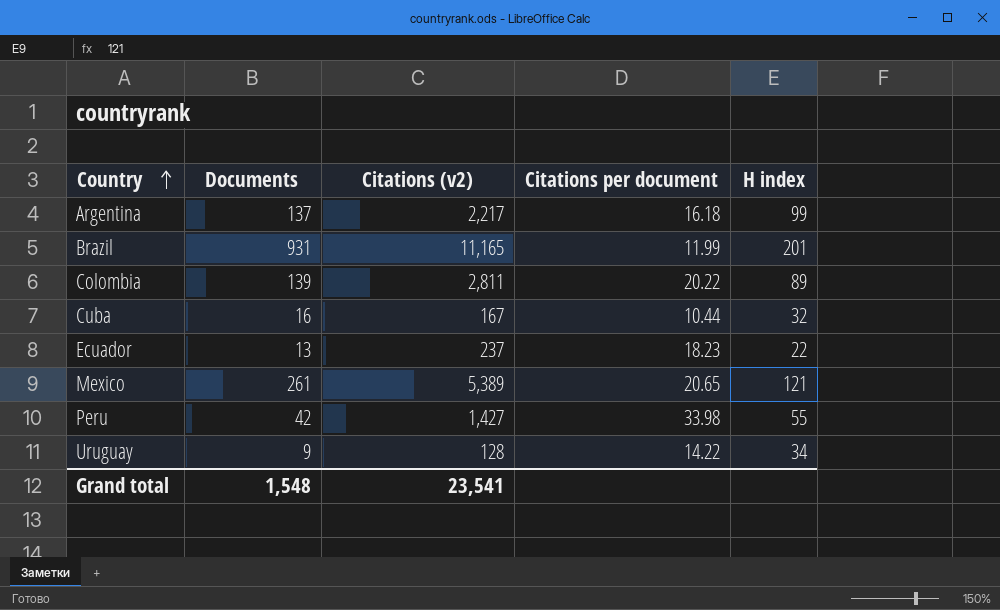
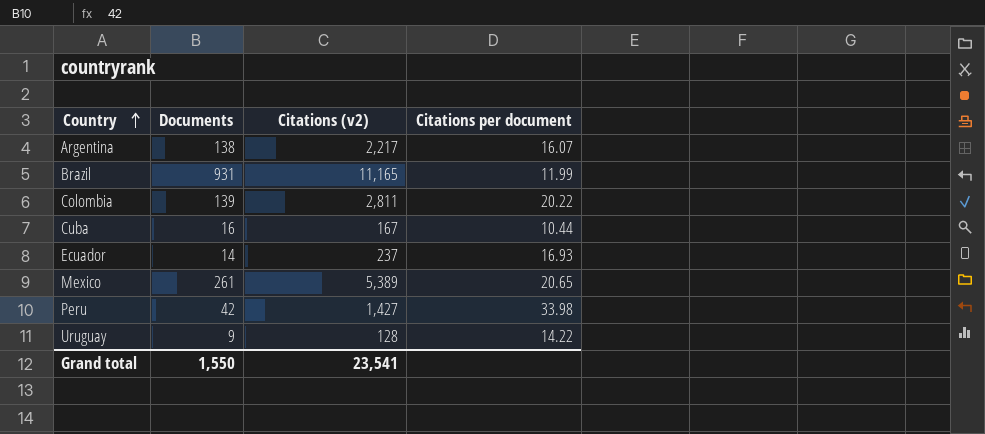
column H index | position: 5 -> none
Argentina | Documents: 137 -> 138
Argentina | Citations per document: 16.18 -> 16.07
Ecuador | Documents: 13 -> 14
Ecuador | Citations per document: 18.23 -> 16.93
Grand total | Documents: 1,548 -> 1,550

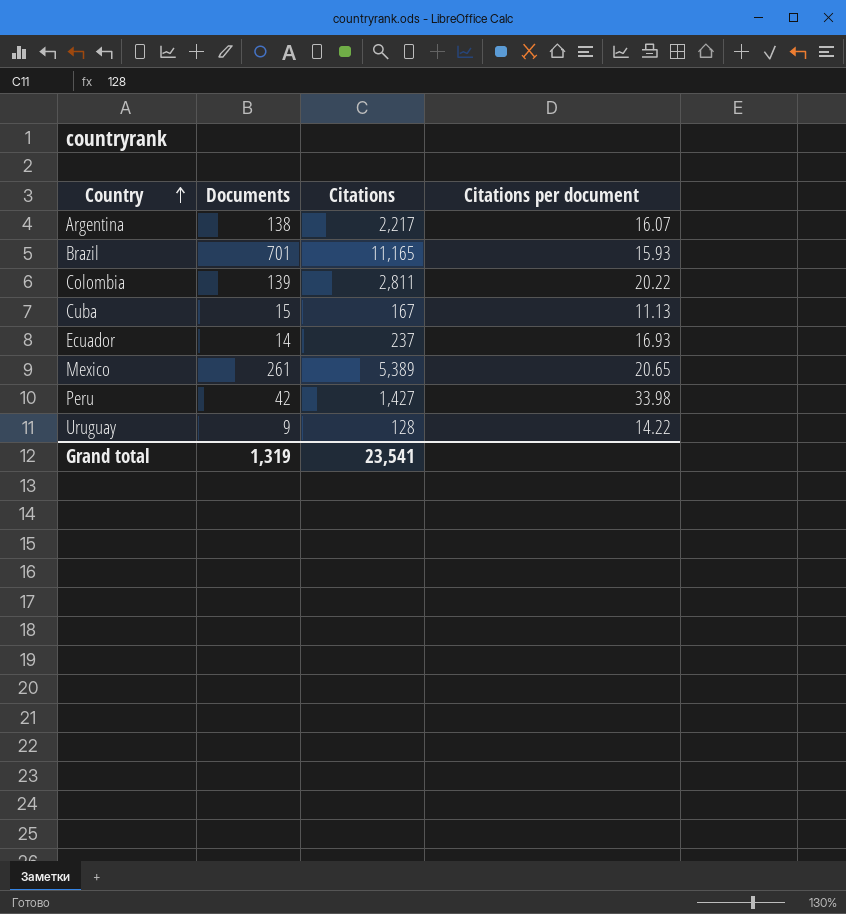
column name: Citations (v2) -> Citations
Brazil | Documents: 931 -> 701
Brazil | Citations per document: 11.99 -> 15.93
Cuba | Documents: 16 -> 15
Cuba | Citations per document: 10.44 -> 11.13
Grand total | Documents: 1,550 -> 1,319

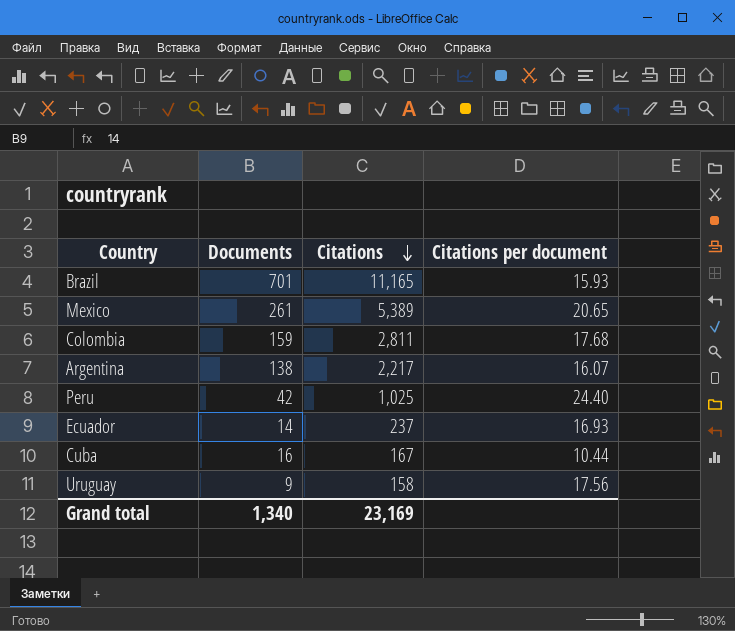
row order: Country ascending -> Citations descending
Colombia | Documents: 139 -> 159
Colombia | Citations per document: 20.22 -> 17.68
Peru | Citations: 1,427 -> 1,025
Peru | Citations per document: 33.98 -> 24.40
Cuba | Documents: 15 -> 16
Cuba | Citations per document: 11.13 -> 10.44
Uruguay | Citations: 128 -> 158
Uruguay | Citations per document: 14.22 -> 17.56
Grand total | Documents: 1,319 -> 1,340
Grand total | Citations: 23,541 -> 23,169

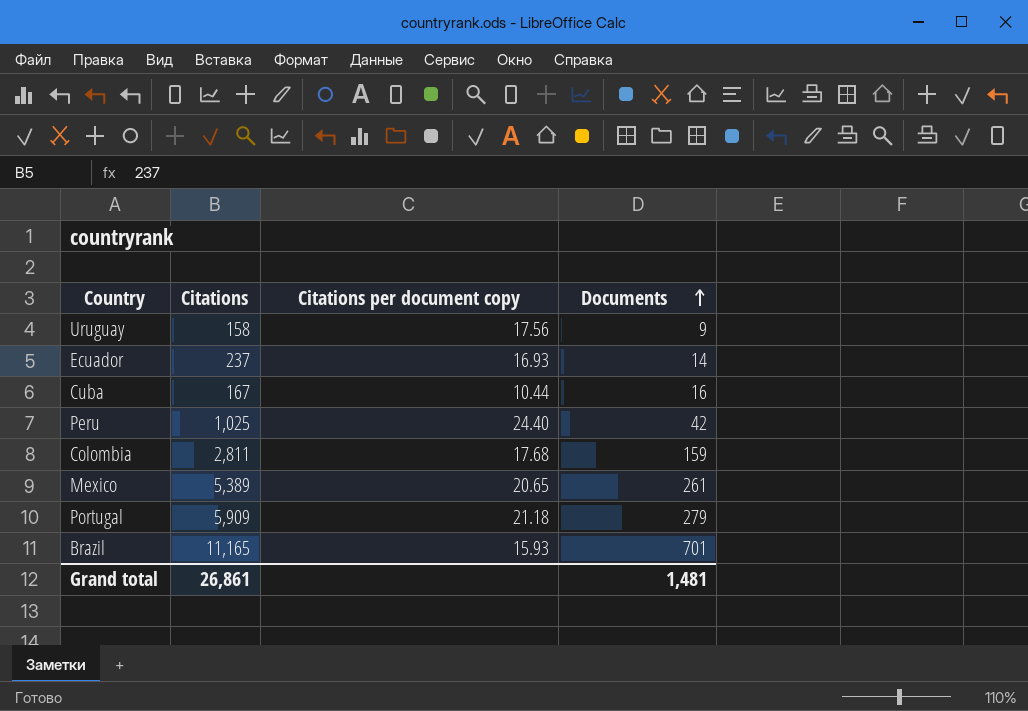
row order: Citations descending -> Documents ascending
column name: Citations per document -> Citations per document copy
column Documents | position: 2 -> 4
row Argentina: 138 | 2,217 | 16.07 -> none
row Portugal: none -> 5,909 | 21.18 | 279
Grand total | Citations: 23,169 -> 26,861
Grand total | Documents: 1,340 -> 1,481

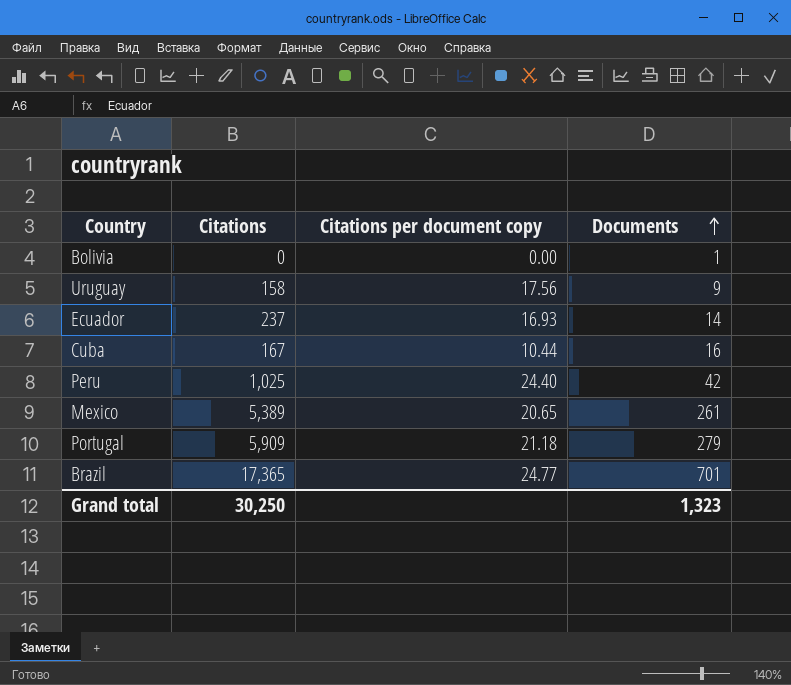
row Colombia: 2,811 | 17.68 | 159 -> none
row Bolivia: none -> 0 | 0.00 | 1
Brazil | Citations: 11,165 -> 17,365
Brazil | Citations per document copy: 15.93 -> 24.77
Grand total | Citations: 26,861 -> 30,250
Grand total | Documents: 1,481 -> 1,323

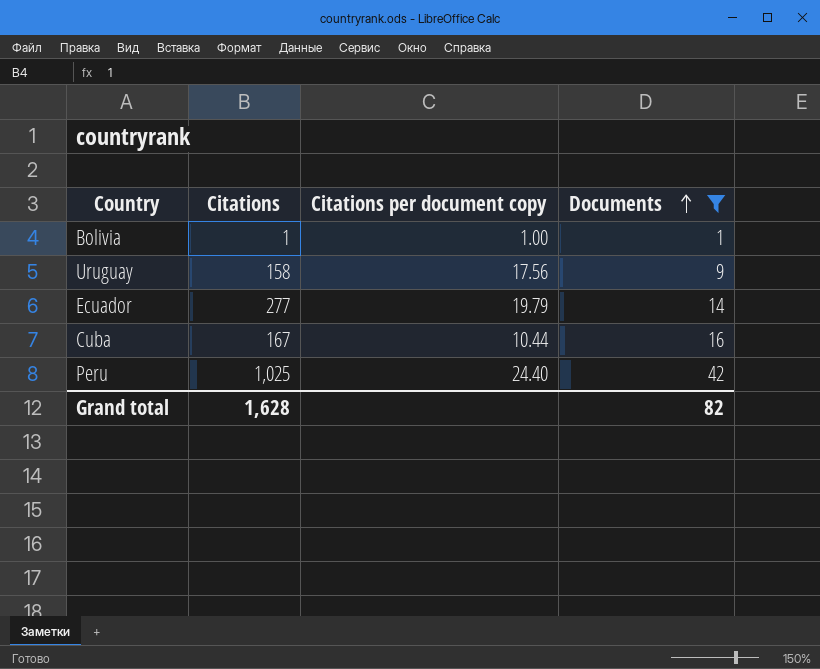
filter: none -> Documents <= 42
Bolivia | Citations: 0 -> 1
Bolivia | Citations per document copy: 0.00 -> 1.00
Ecuador | Citations: 237 -> 277
Ecuador | Citations per document copy: 16.93 -> 19.79
Grand total | Citations: 30,250 -> 1,628
Grand total | Documents: 1,323 -> 82

